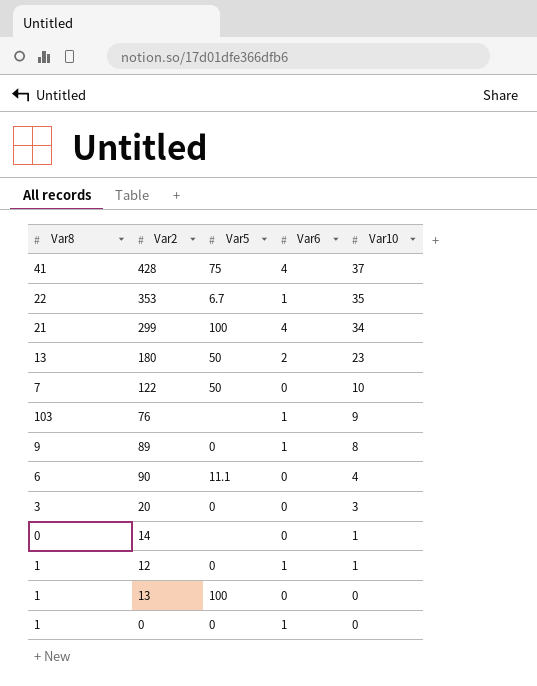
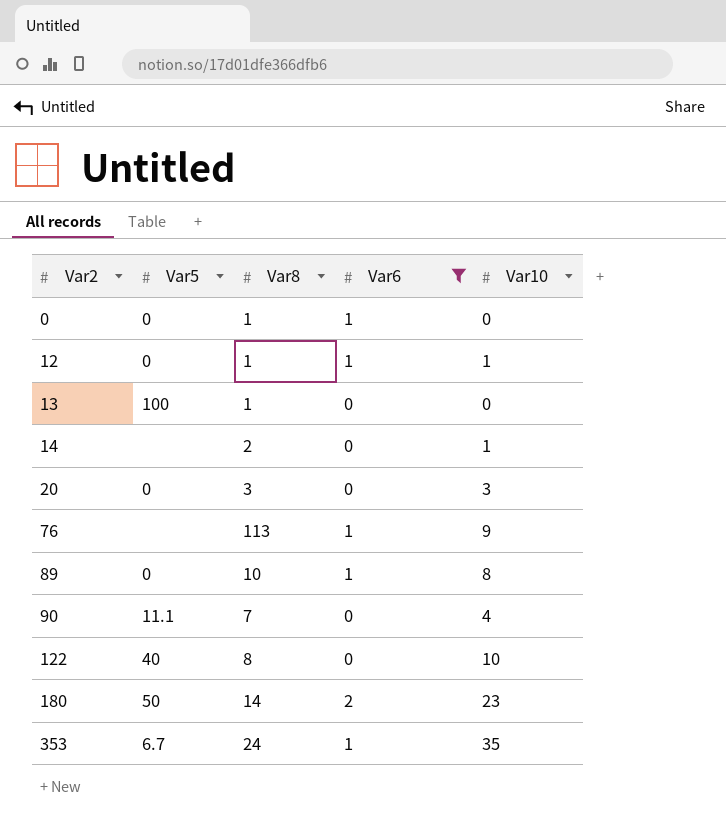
filter: none -> Var6 != 4
row order: Var10 descending -> Var2 ascending
column Var8 | position: 1 -> 3
14 | Var8: 0 -> 2
76 | Var8: 103 -> 113
89 | Var8: 9 -> 10
90 | Var8: 6 -> 7
122 | Var5: 50 -> 40
122 | Var8: 7 -> 8
180 | Var8: 13 -> 14
353 | Var8: 22 -> 24

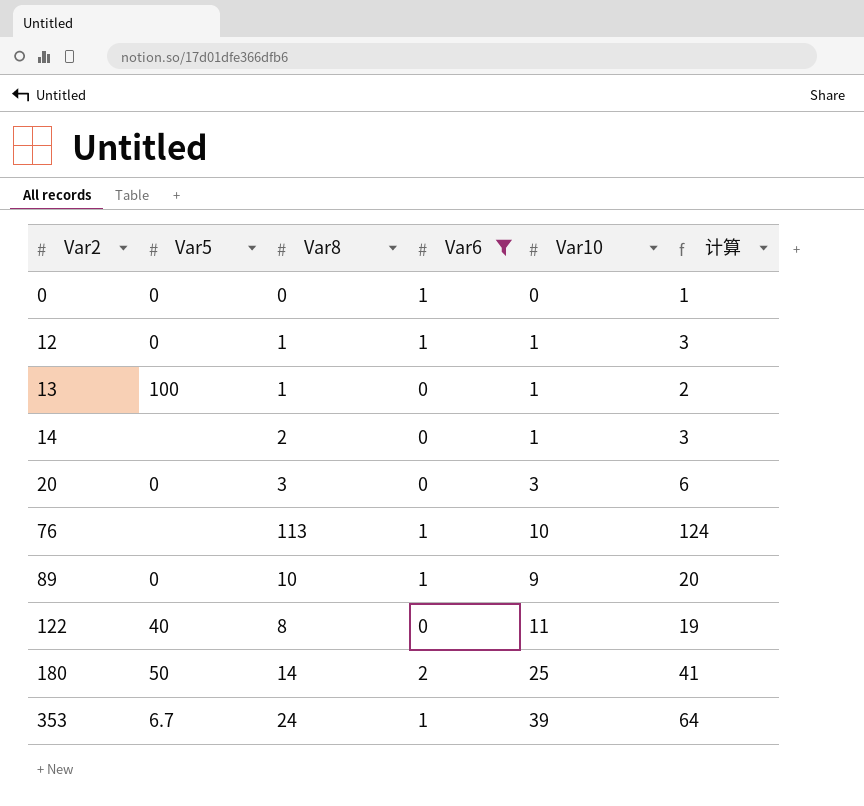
column 计算 | formula: none -> [Var8] + [Var6] + [Var10]
row 90: 11.1 | 7 | 0 | 4 -> none
0 | Var8: 1 -> 0
13 | Var10: 0 -> 1
76 | Var10: 9 -> 10
89 | Var10: 8 -> 9
122 | Var10: 10 -> 11
180 | Var10: 23 -> 25
353 | Var10: 35 -> 39

